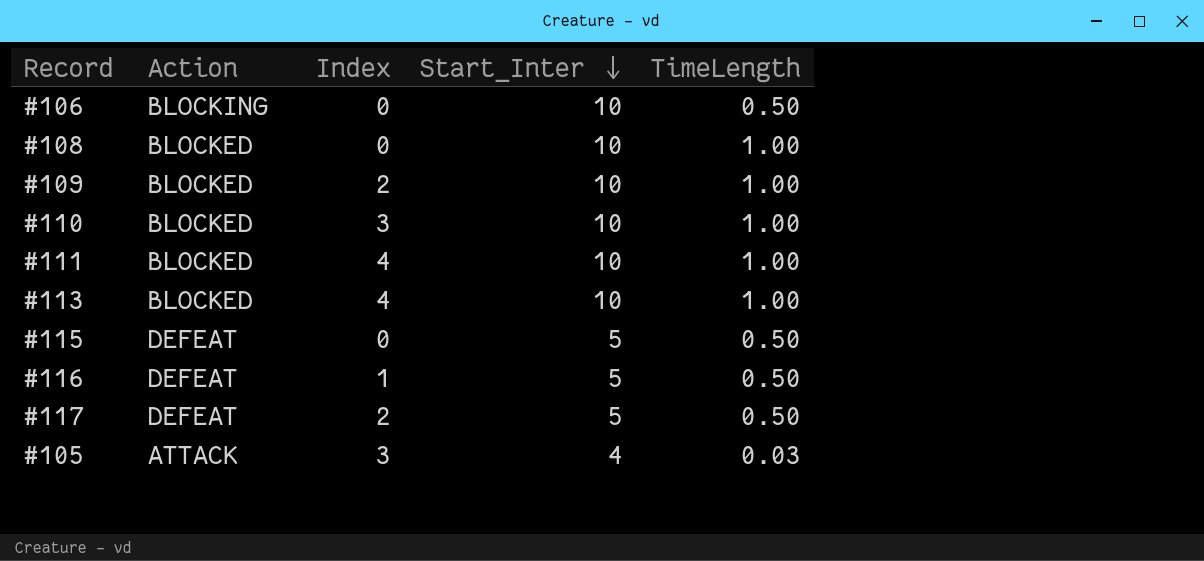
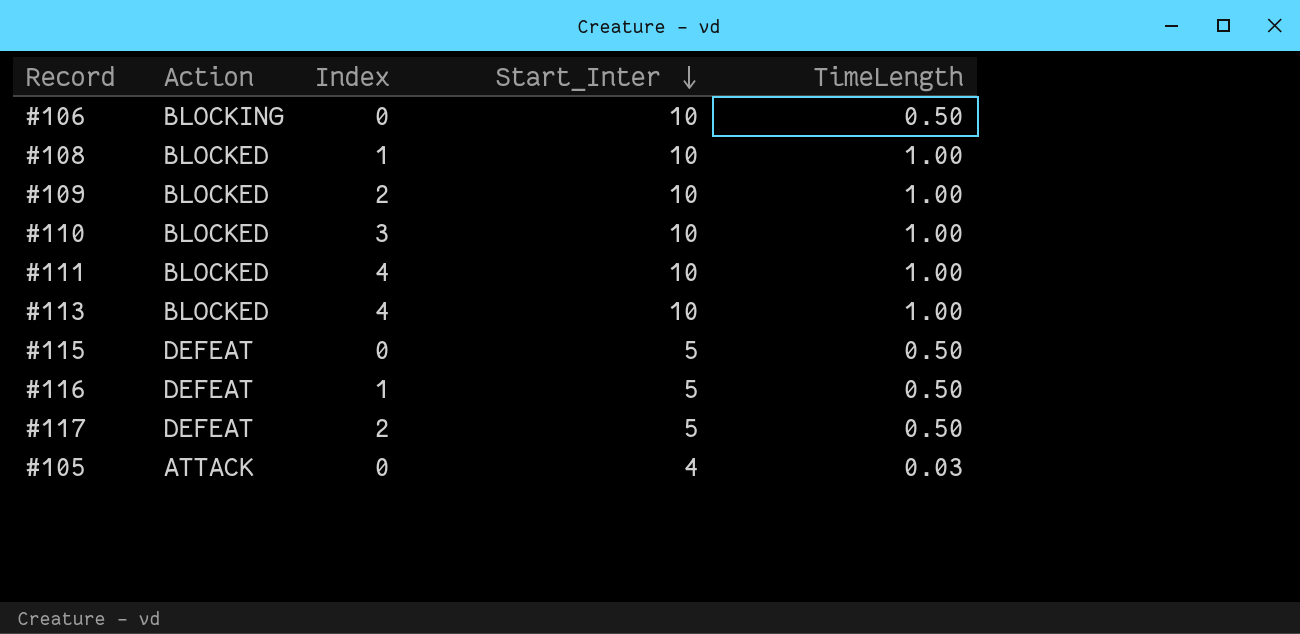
#108 | Index: 0 -> 1
#105 | Index: 3 -> 0

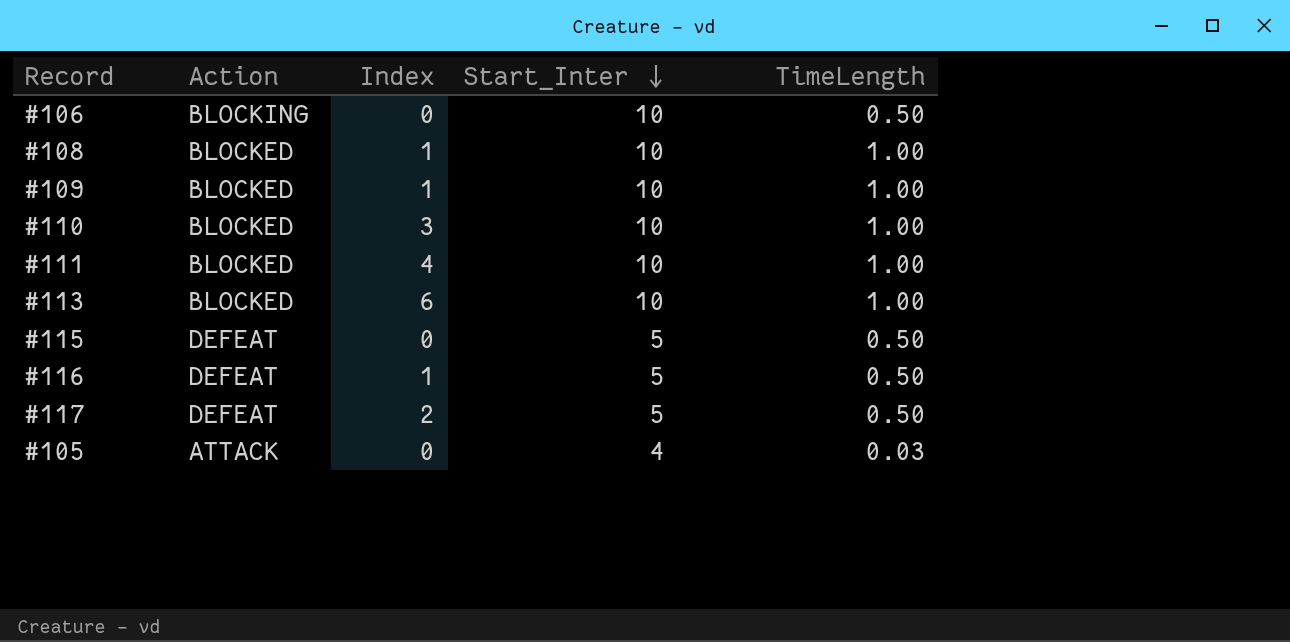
#109 | Index: 2 -> 1
#113 | Index: 4 -> 6

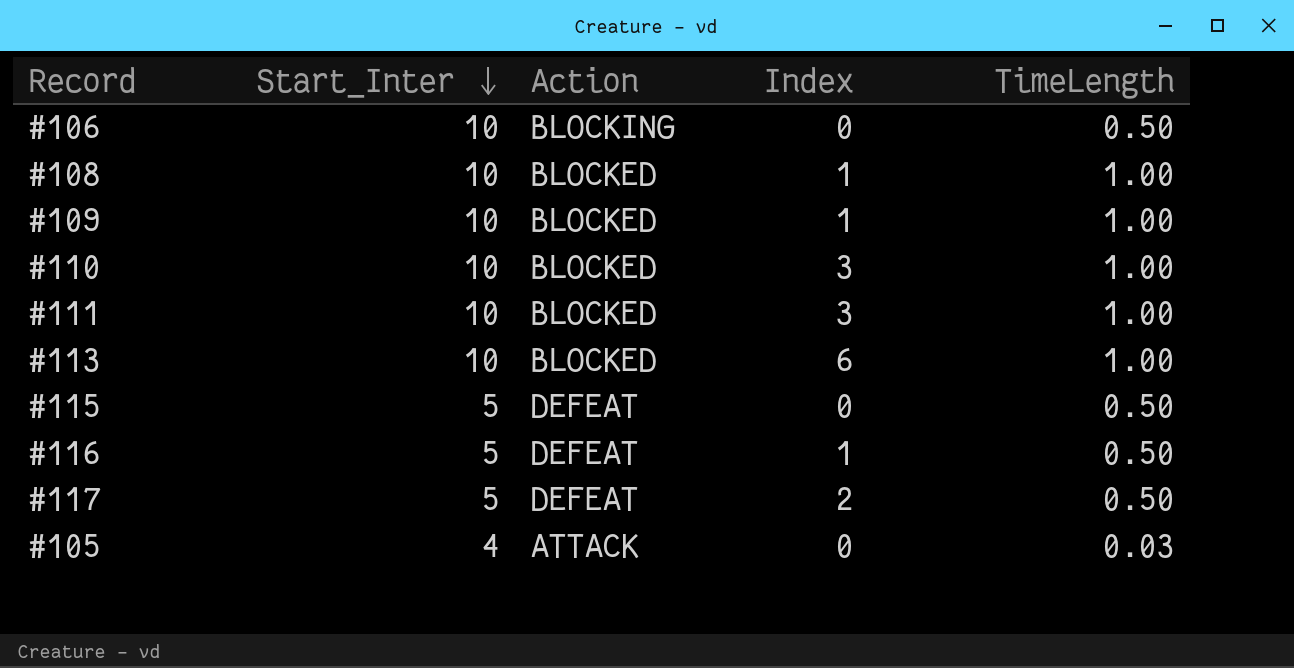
column Start_Inter | position: 4 -> 2
#111 | Index: 4 -> 3

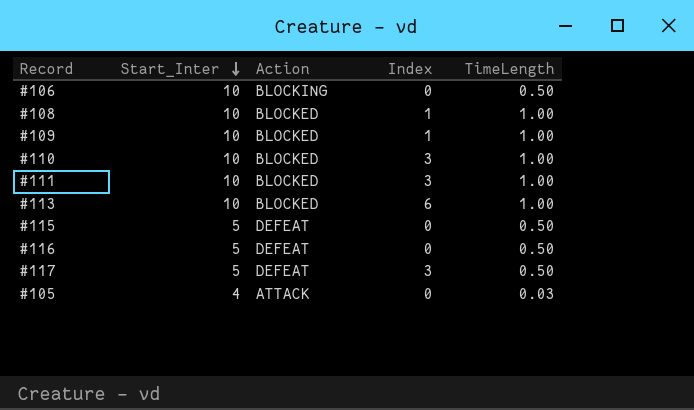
#116 | Index: 1 -> 0
#117 | Index: 2 -> 3

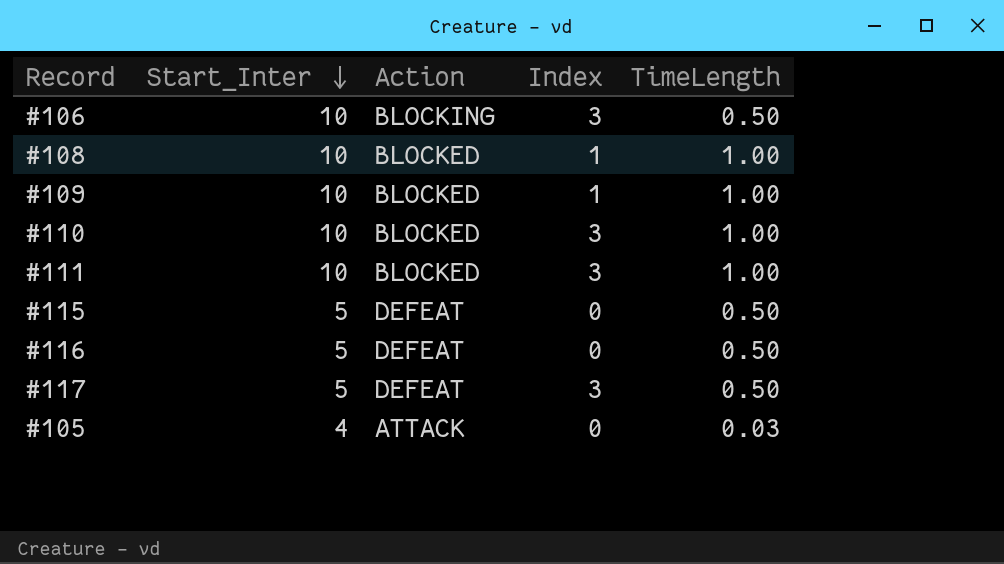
row #113: 10 | BLOCKED | 6 | 1.00 -> none
#106 | Index: 0 -> 3

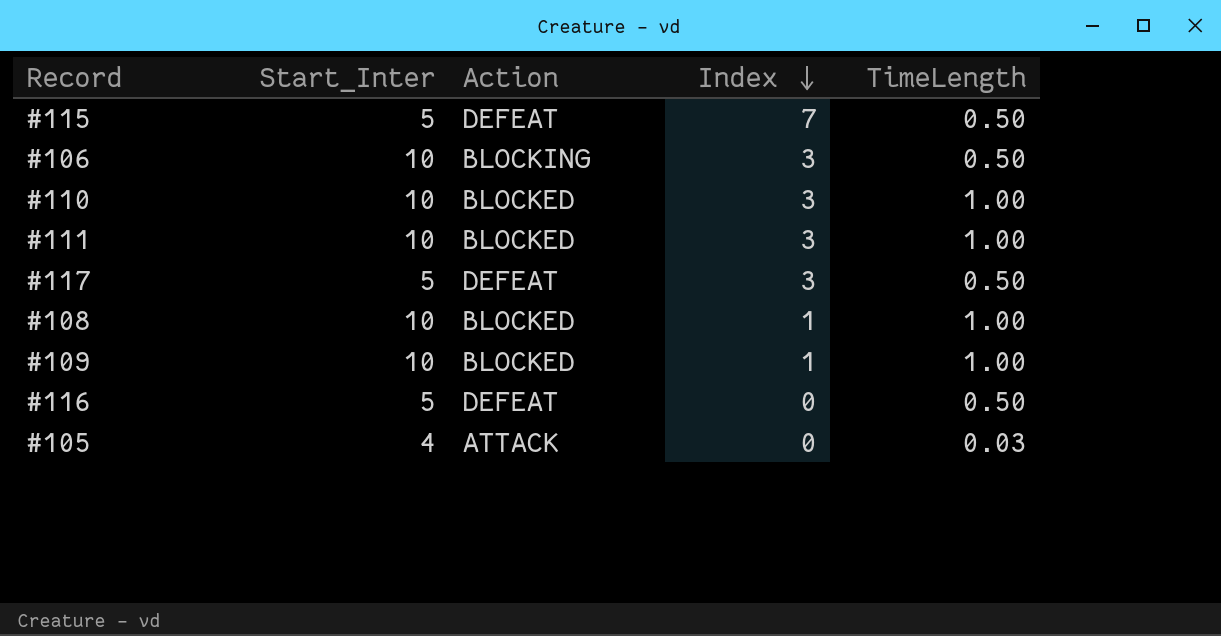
row order: Start_Inter descending -> Index descending
#115 | Index: 0 -> 7

